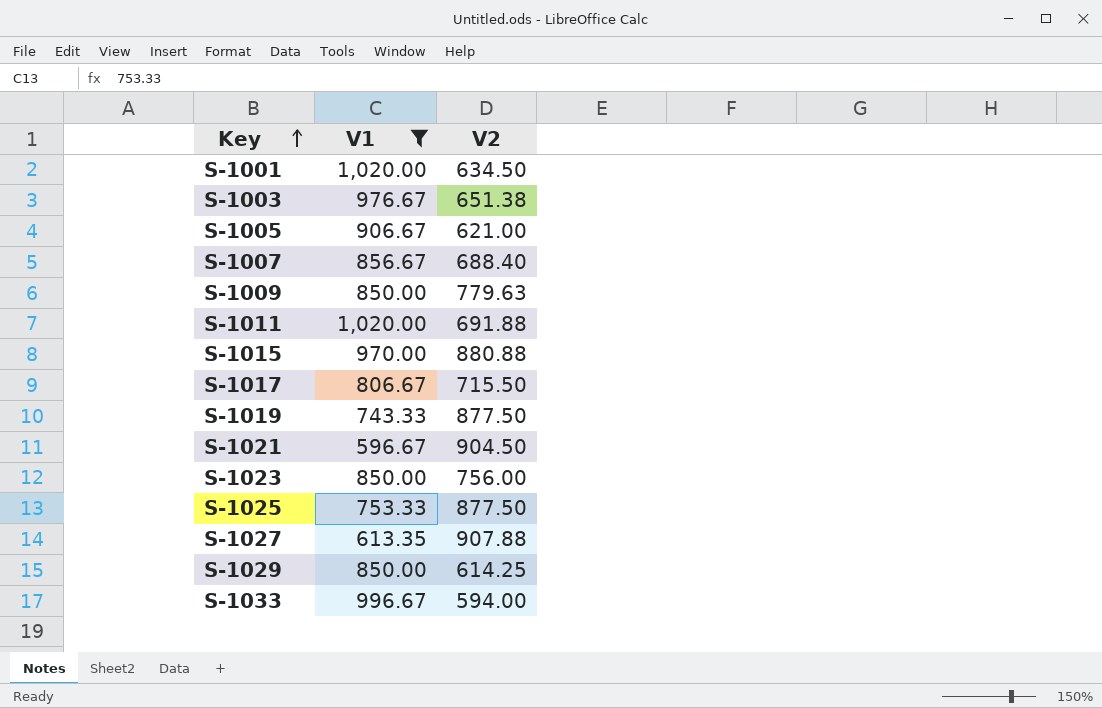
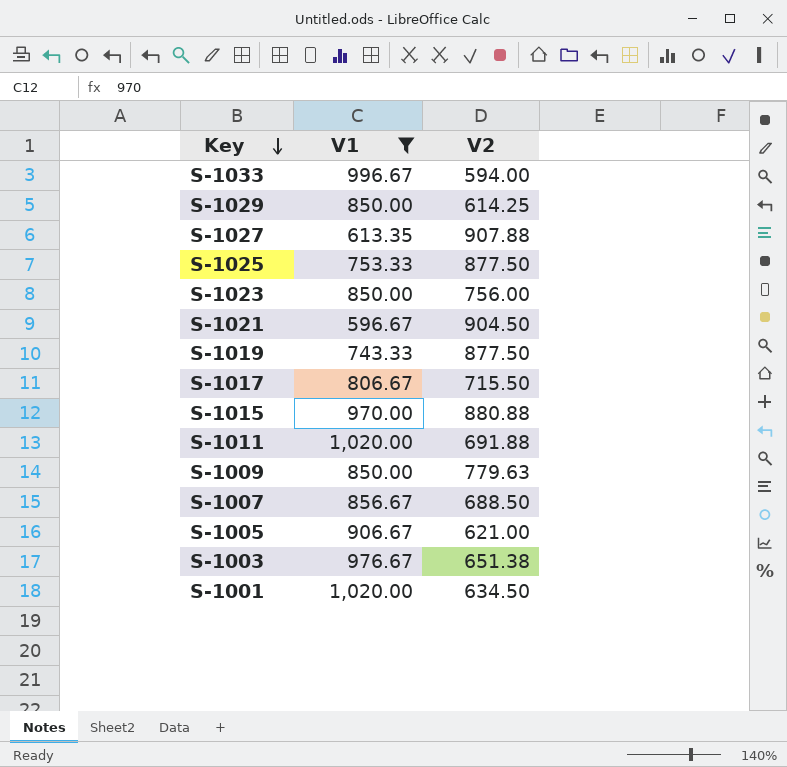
row order: Key ascending -> Key descending
S-1007 | V2: 688.40 -> 688.50

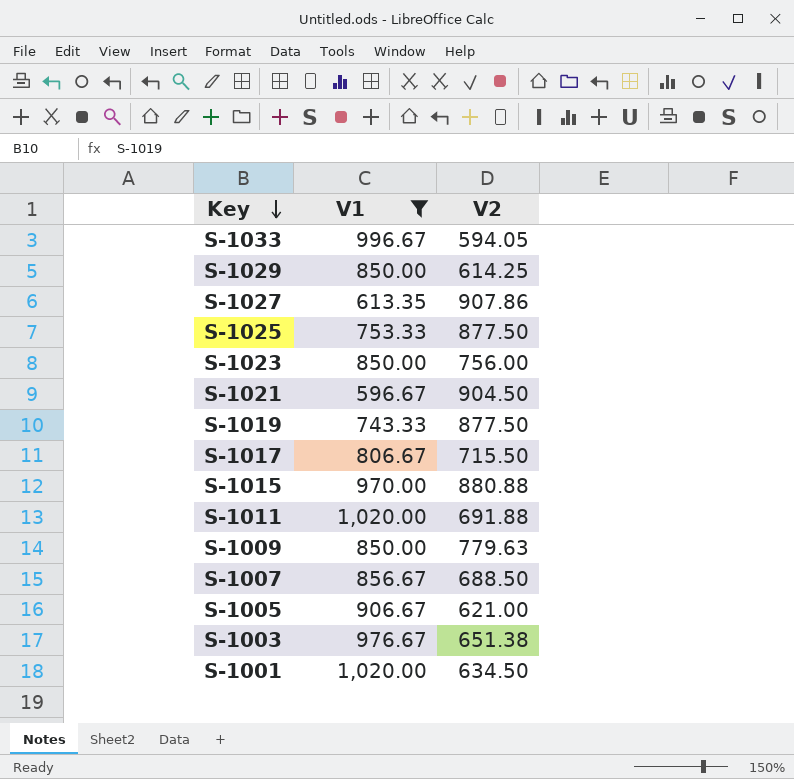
S-1033 | V2: 594.00 -> 594.05
S-1027 | V2: 907.88 -> 907.86

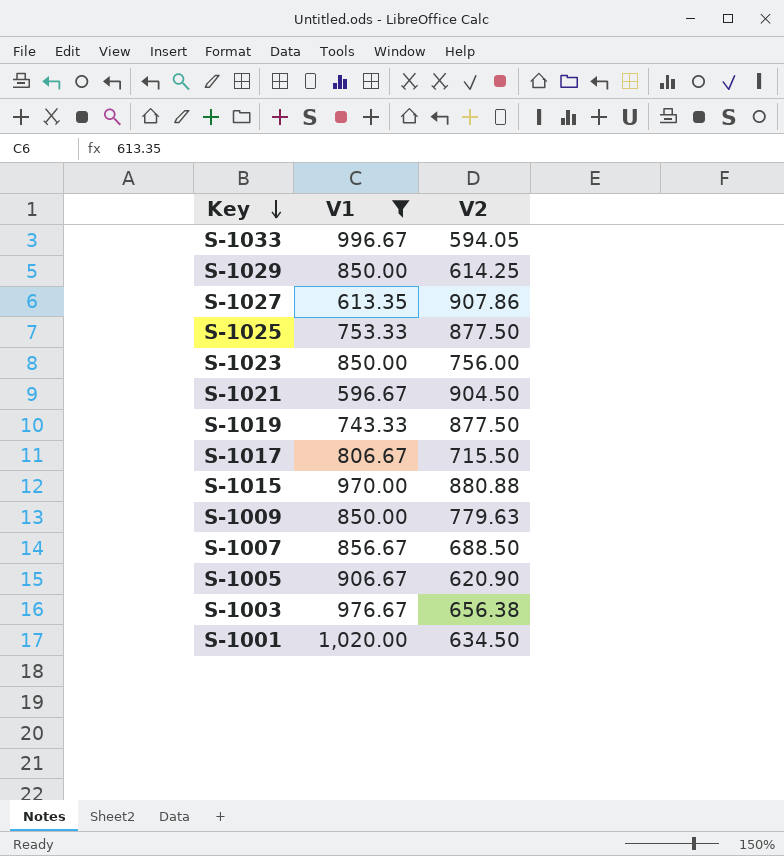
row S-1011: 1,020.00 | 691.88 -> none
S-1005 | V2: 621.00 -> 620.90
S-1003 | V2: 651.38 -> 656.38

